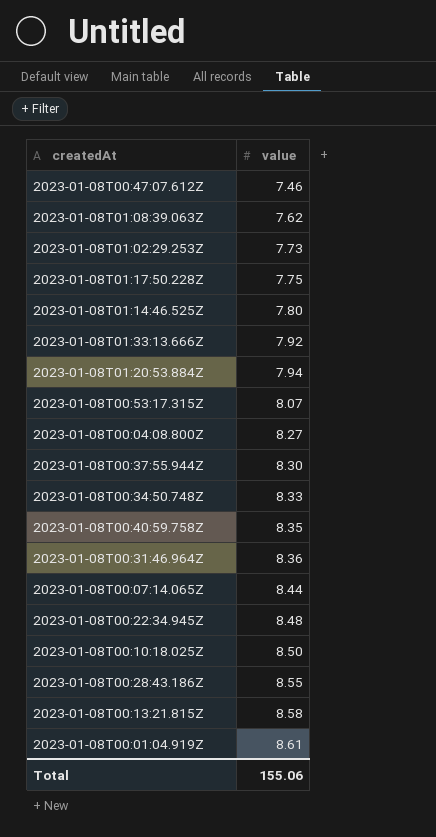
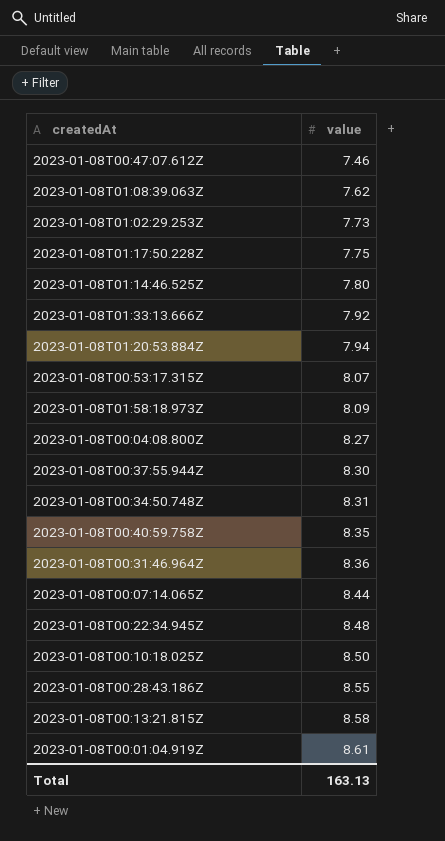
row 2023-01-08T01:58:18.973Z: none -> 8.09
2023-01-08T00:34:50.748Z | value: 8.33 -> 8.31
Total | value: 155.06 -> 163.13

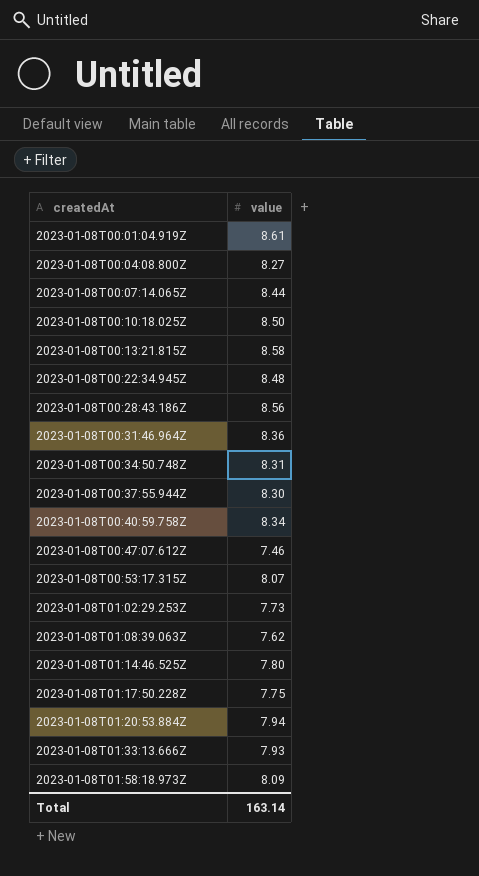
row order: value ascending -> createdAt ascending
2023-01-08T00:28:43.186Z | value: 8.55 -> 8.56
2023-01-08T00:40:59.758Z | value: 8.35 -> 8.34
2023-01-08T01:33:13.666Z | value: 7.92 -> 7.93
Total | value: 163.13 -> 163.14

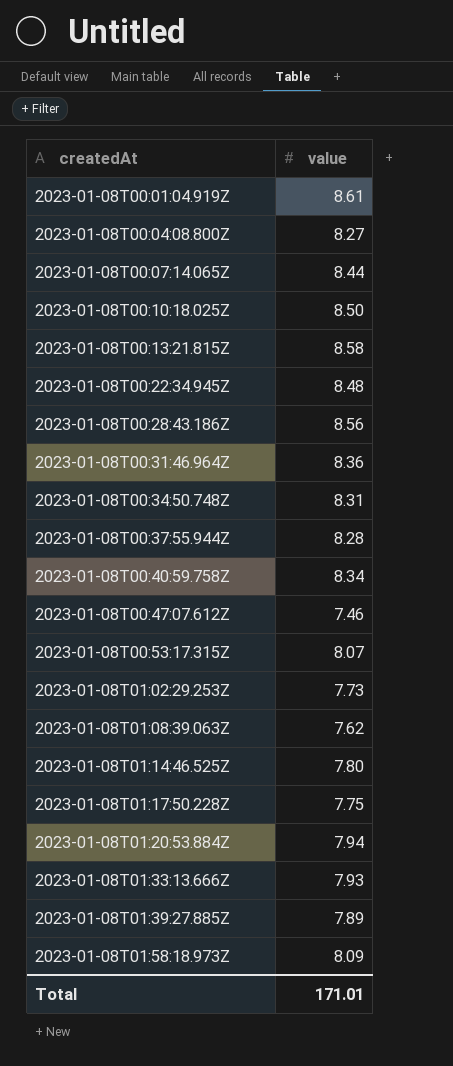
2023-01-08T00:37:55.944Z | value: 8.30 -> 8.28
row 2023-01-08T01:39:27.885Z: none -> 7.89
Total | value: 163.14 -> 171.01

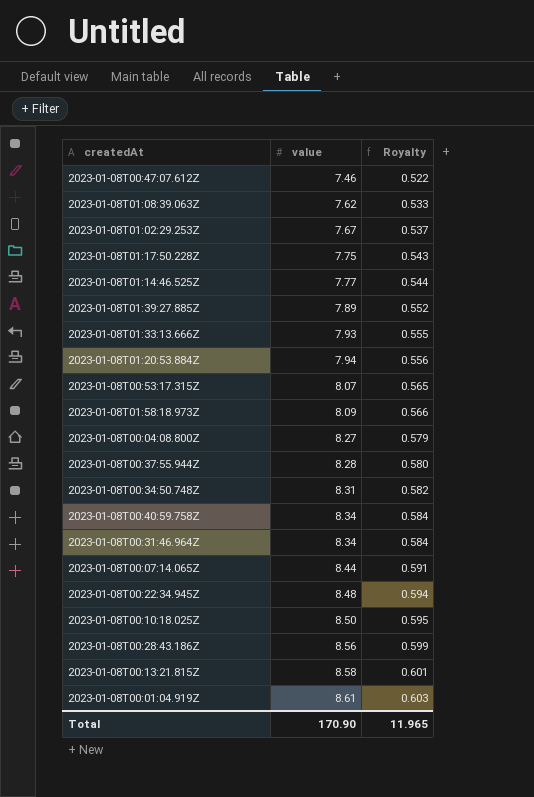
row order: createdAt ascending -> value ascending
column Royalty | formula: none -> [value] * 0.07
2023-01-08T01:02:29.253Z | value: 7.73 -> 7.67
2023-01-08T01:14:46.525Z | value: 7.80 -> 7.77
2023-01-08T00:31:46.964Z | value: 8.36 -> 8.34
Total | value: 171.01 -> 170.90

